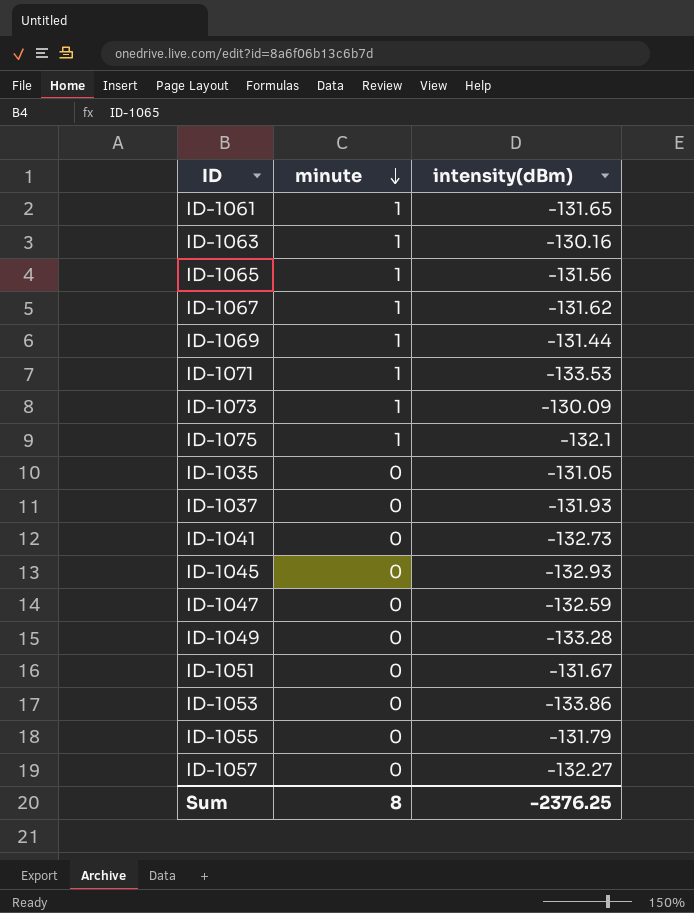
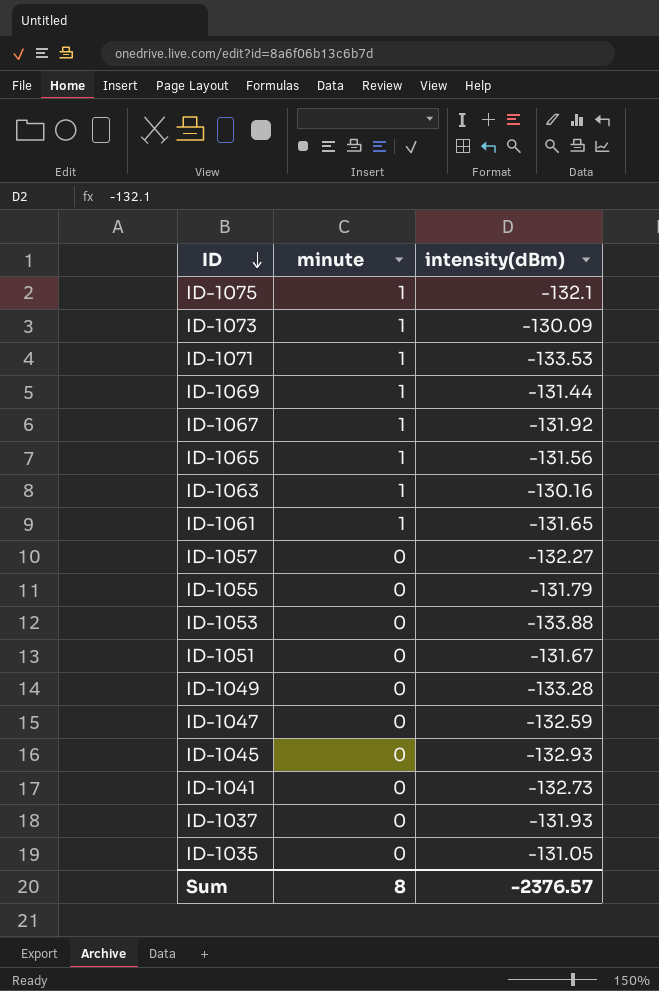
row order: minute descending -> ID descending
ID-1067 | intensity(dBm): -131.62 -> -131.92
ID-1053 | intensity(dBm): -133.86 -> -133.88
Sum | intensity(dBm): -2376.25 -> -2376.57

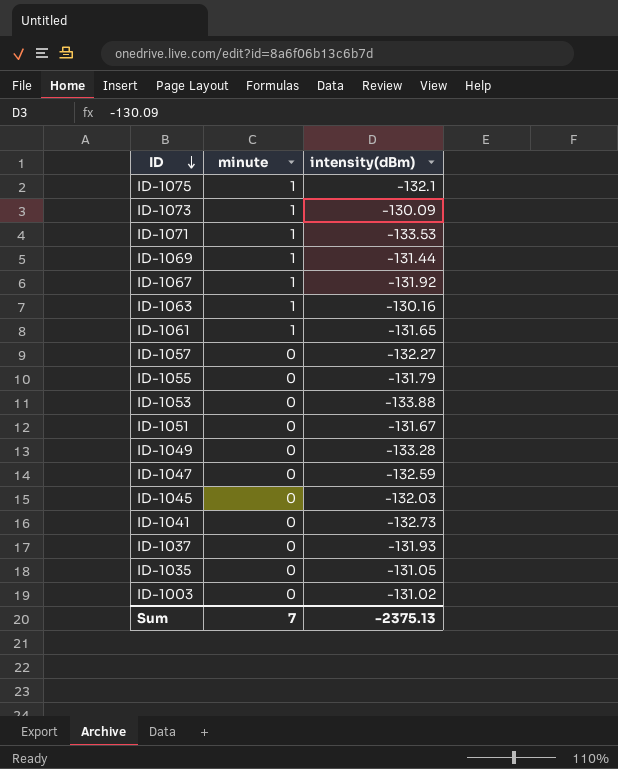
row ID-1065: 1 | -131.56 -> none
ID-1045 | intensity(dBm): -132.93 -> -132.03
row ID-1003: none -> 0 | -131.02
Sum | minute: 8 -> 7
Sum | intensity(dBm): -2376.57 -> -2375.13

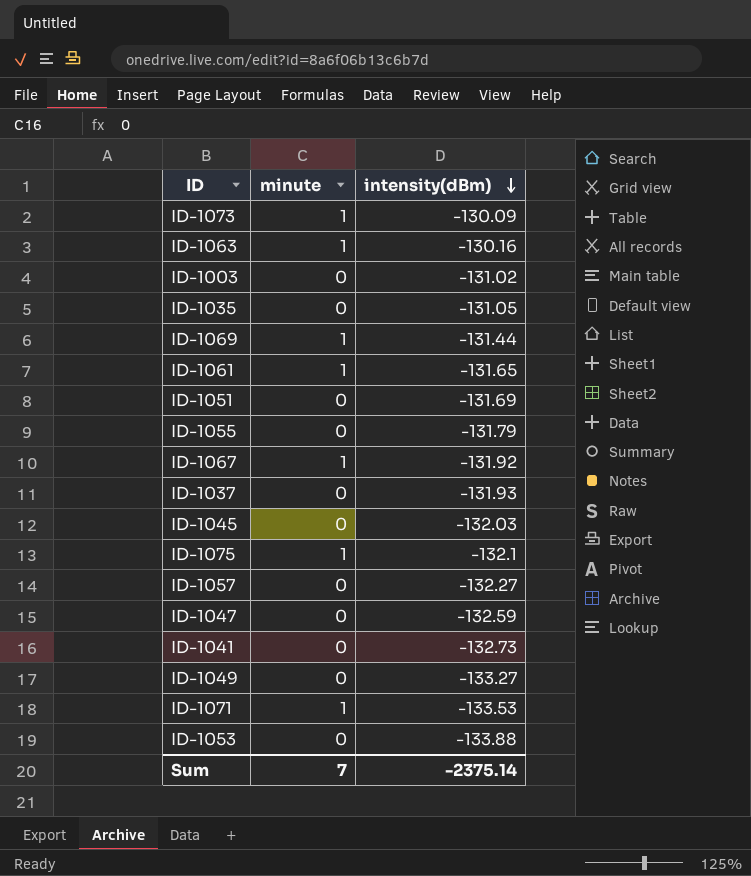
row order: ID descending -> intensity(dBm) descending
ID-1051 | intensity(dBm): -131.67 -> -131.69
ID-1049 | intensity(dBm): -133.28 -> -133.27
Sum | intensity(dBm): -2375.13 -> -2375.14

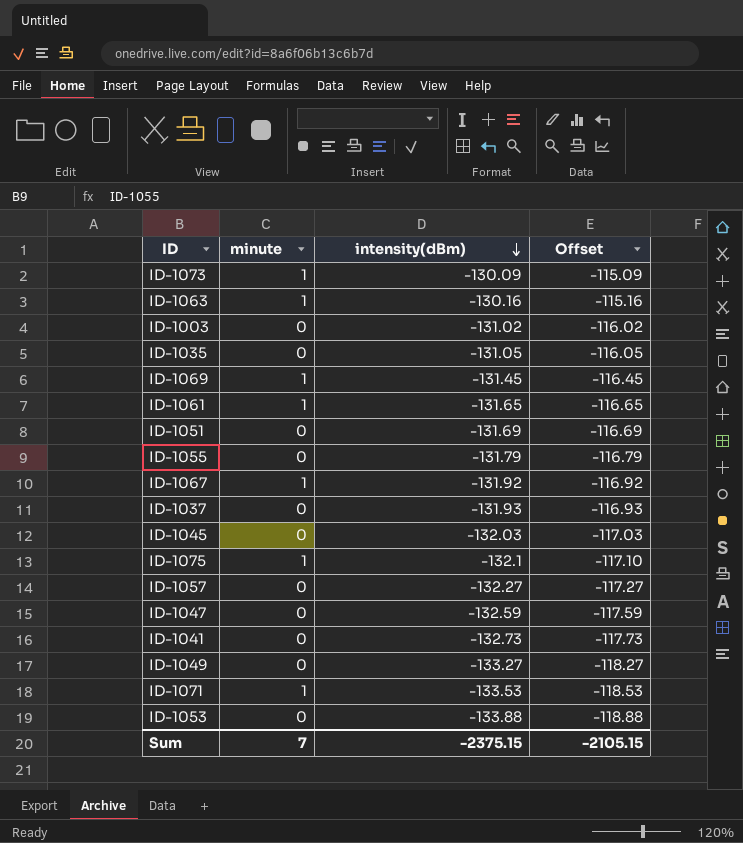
column Offset | formula: none -> [intensity(dBm)] + 15
ID-1069 | intensity(dBm): -131.44 -> -131.45
Sum | intensity(dBm): -2375.14 -> -2375.15

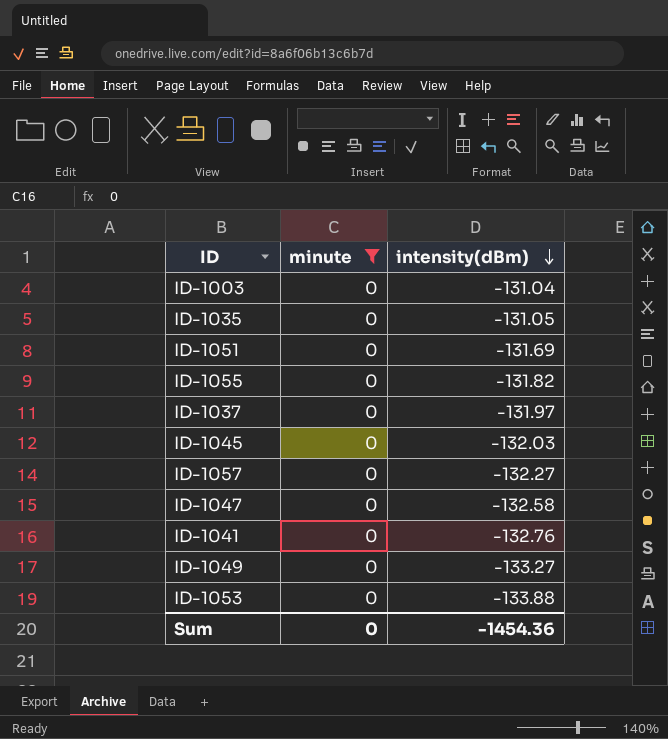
filter: none -> minute = 0
column Offset | formula: [intensity(dBm)] + 15 -> none
ID-1003 | intensity(dBm): -131.02 -> -131.04
ID-1055 | intensity(dBm): -131.79 -> -131.82
ID-1037 | intensity(dBm): -131.93 -> -131.97
ID-1047 | intensity(dBm): -132.59 -> -132.58
ID-1041 | intensity(dBm): -132.73 -> -132.76
Sum | minute: 7 -> 0
Sum | intensity(dBm): -2375.15 -> -1454.36

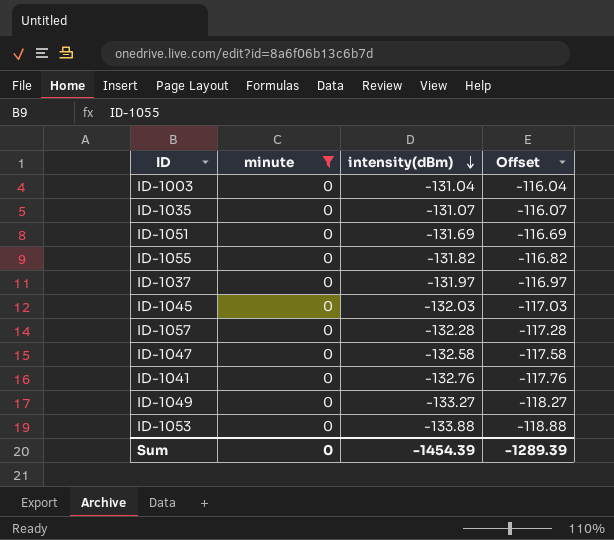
column Offset | formula: none -> [intensity(dBm)] + 15
ID-1035 | intensity(dBm): -131.05 -> -131.07
ID-1057 | intensity(dBm): -132.27 -> -132.28
Sum | intensity(dBm): -1454.36 -> -1454.39

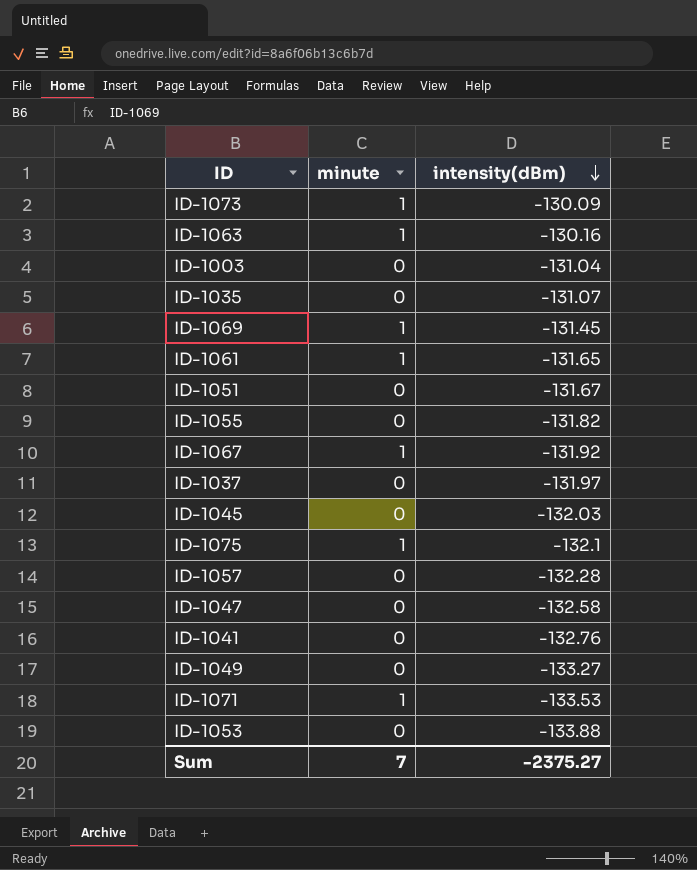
filter: minute = 0 -> none
column Offset | formula: [intensity(dBm)] + 15 -> none
ID-1051 | intensity(dBm): -131.69 -> -131.67
Sum | minute: 0 -> 7
Sum | intensity(dBm): -1454.39 -> -2375.27

